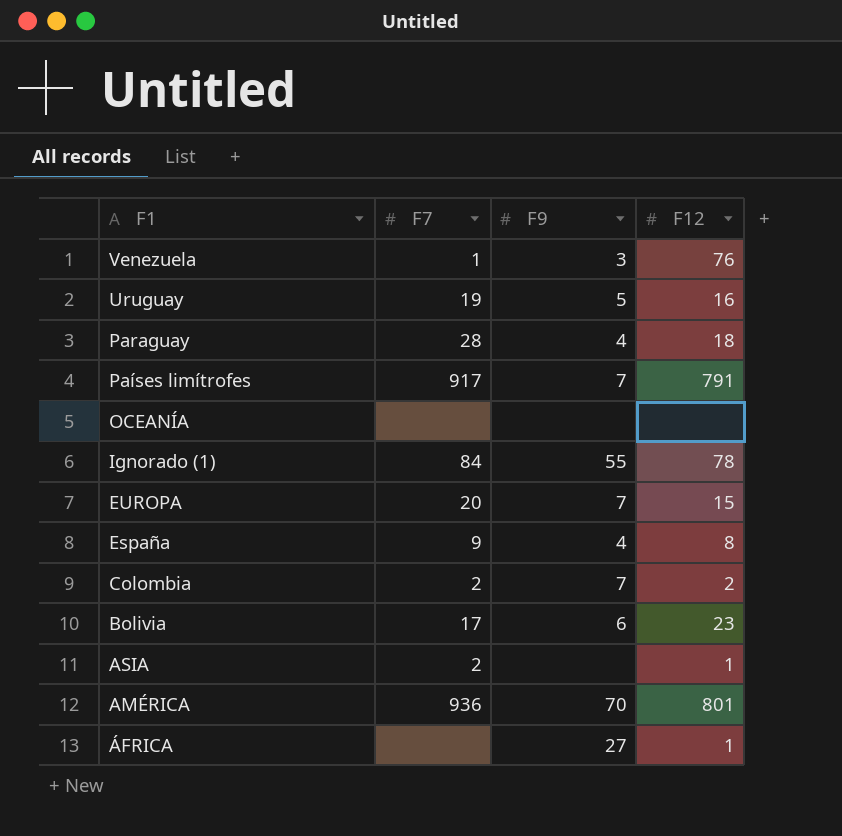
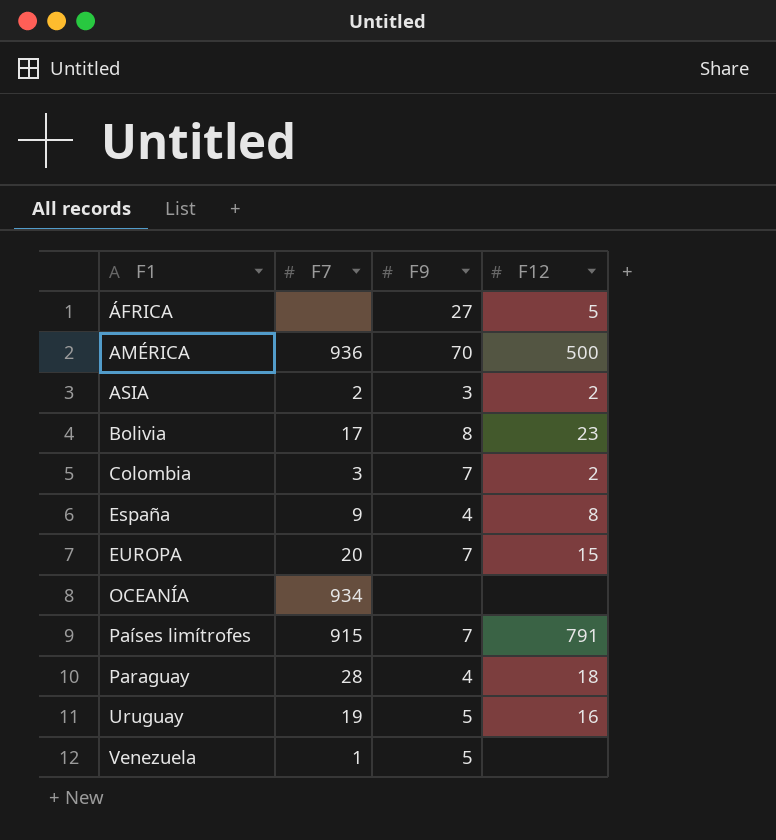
row order: F1 descending -> F1 ascending
row Ignorado (1): 84 | 55 | 78 -> none
ÁFRICA | F12: 1 -> 5
AMÉRICA | F12: 801 -> 500
ASIA | F9: none -> 3
ASIA | F12: 1 -> 2
Bolivia | F9: 6 -> 8
Colombia | F7: 2 -> 3
OCEANÍA | F7: none -> 934
Países limítrofes | F7: 917 -> 915
Venezuela | F9: 3 -> 5
Venezuela | F12: 76 -> none

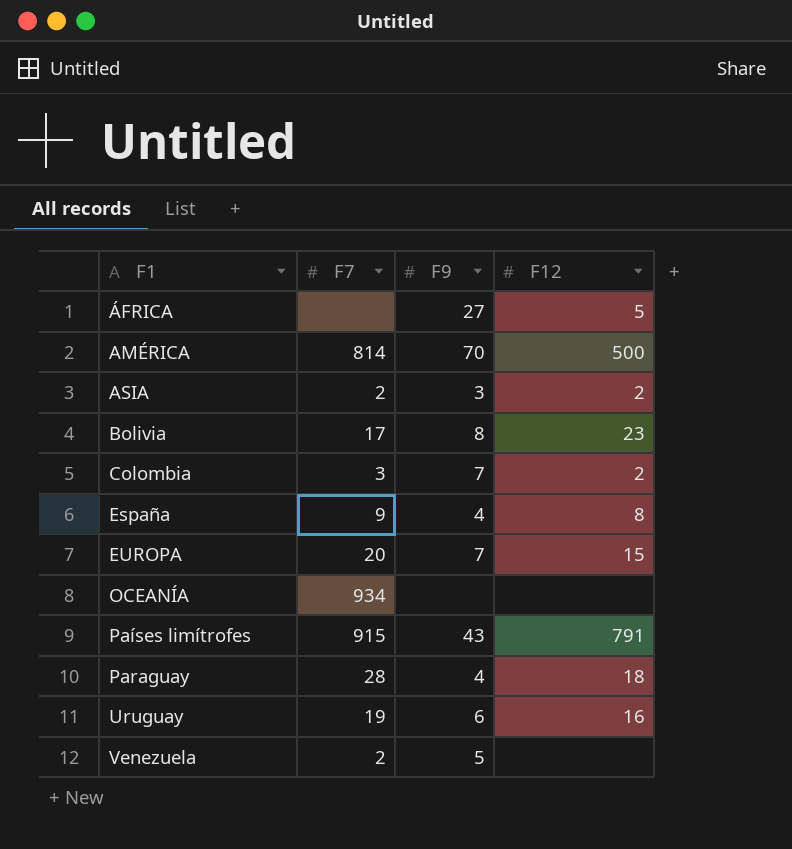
AMÉRICA | F7: 936 -> 814
Países limítrofes | F9: 7 -> 43
Uruguay | F9: 5 -> 6
Venezuela | F7: 1 -> 2

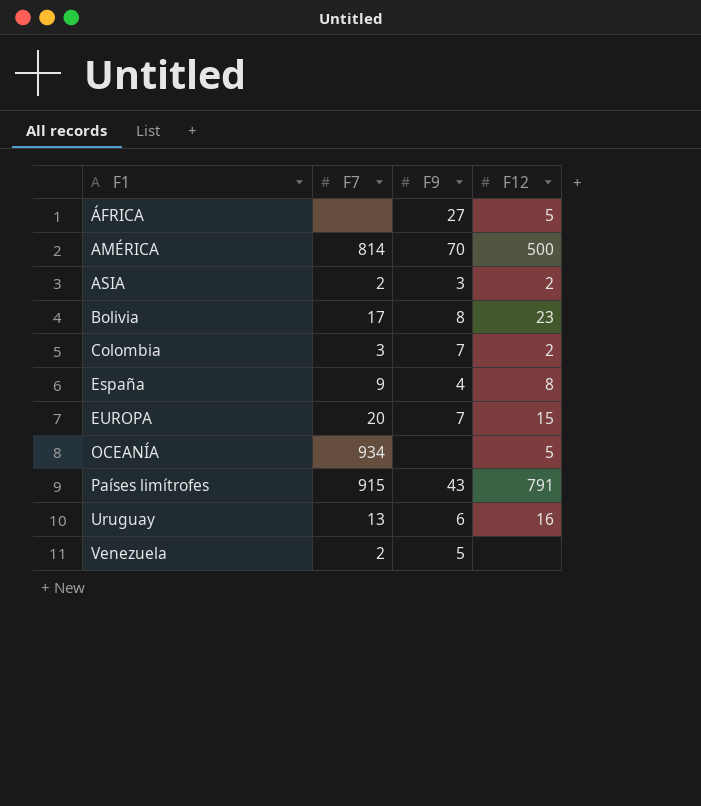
row Paraguay: 28 | 4 | 18 -> none
OCEANÍA | F12: none -> 5
Uruguay | F7: 19 -> 13

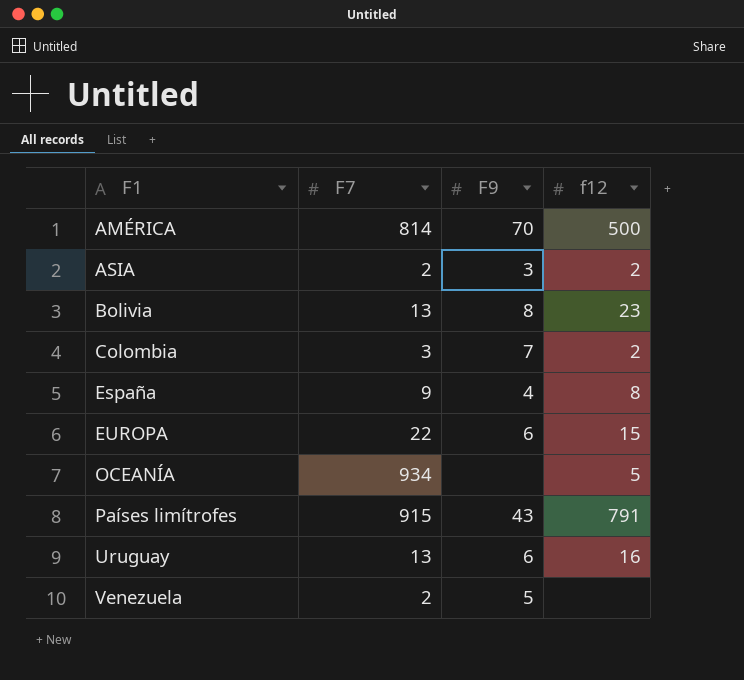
column name: F12 -> f12
row ÁFRICA: none | 27 | 5 -> none
Bolivia | F7: 17 -> 13
EUROPA | F7: 20 -> 22
EUROPA | F9: 7 -> 6

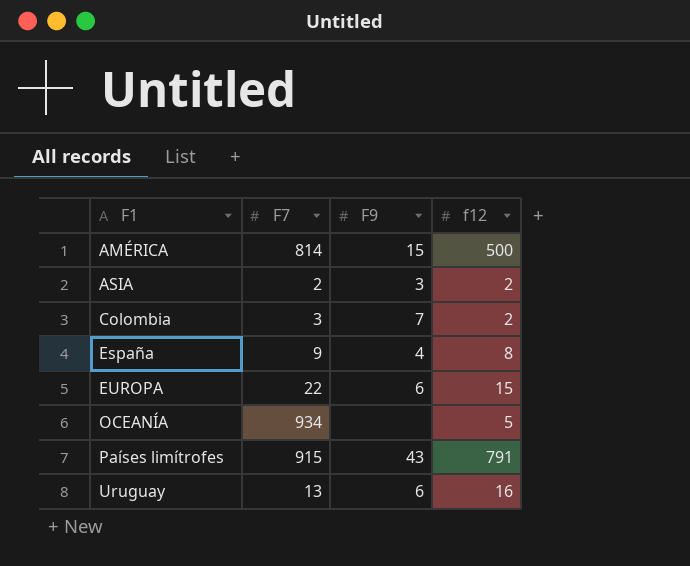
row Bolivia: 13 | 8 | 23 -> none
row Venezuela: 2 | 5 | none -> none
AMÉRICA | F9: 70 -> 15

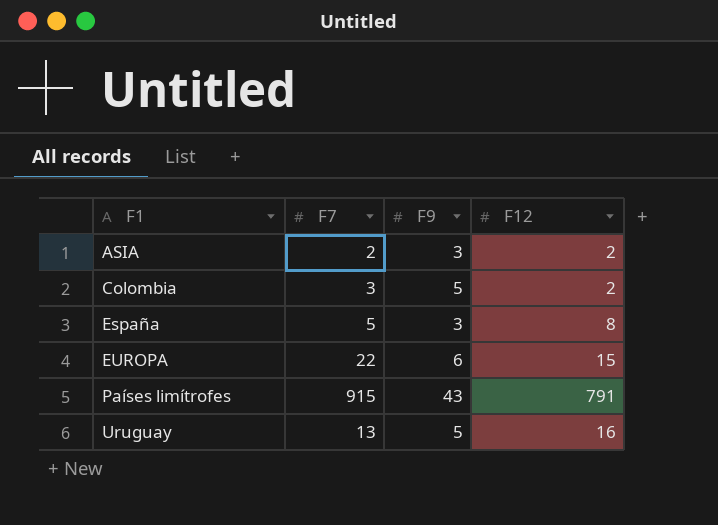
column name: f12 -> F12
row AMÉRICA: 814 | 15 | 500 -> none
row OCEANÍA: 934 | none | 5 -> none
Colombia | F9: 7 -> 5
España | F7: 9 -> 5
España | F9: 4 -> 3
Uruguay | F9: 6 -> 5

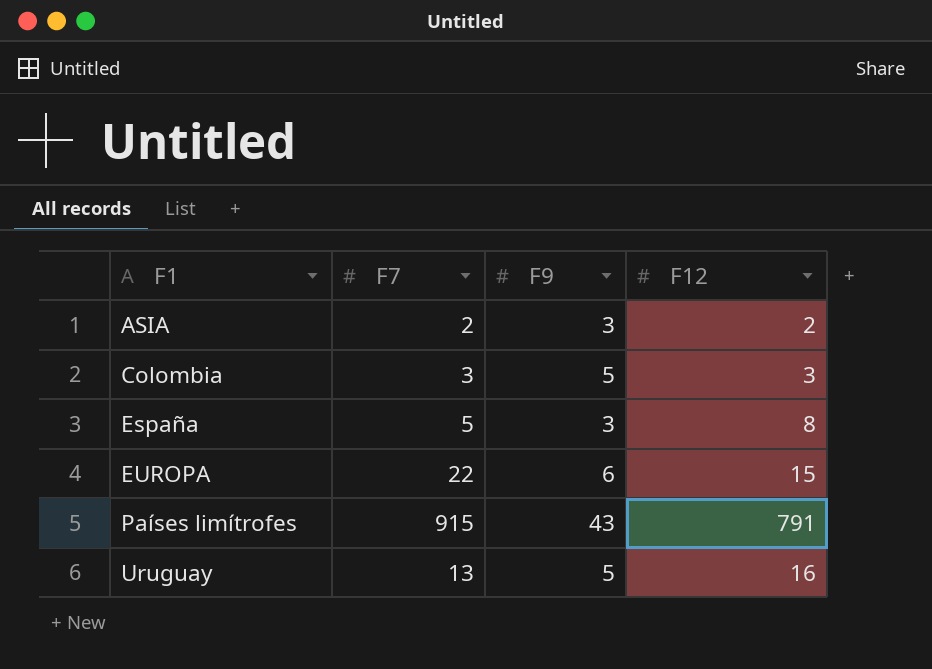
Colombia | F12: 2 -> 3

